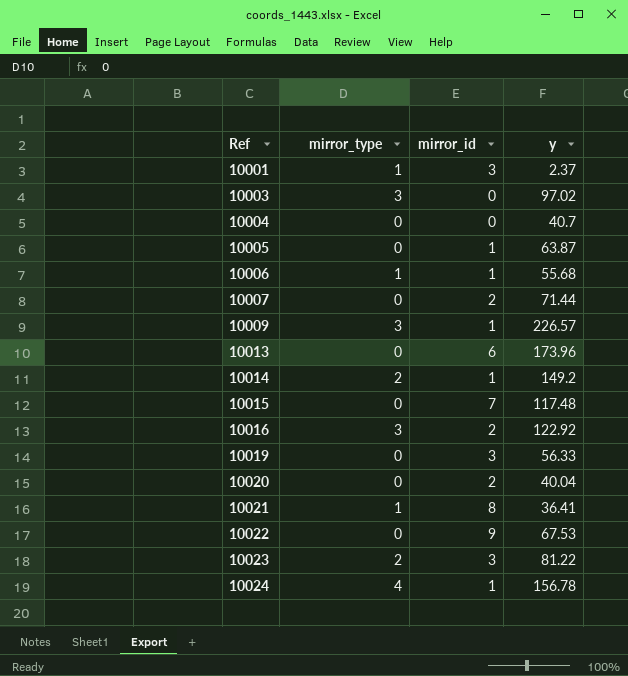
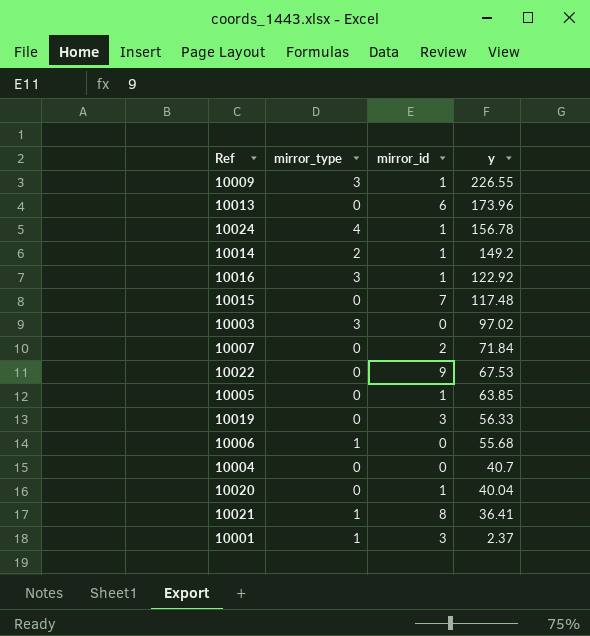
row order: Ref ascending -> y descending
row 10023: 2 | 3 | 81.22 -> none
10009 | y: 226.57 -> 226.55
10016 | mirror_id: 2 -> 1
10007 | y: 71.44 -> 71.84
10005 | y: 63.87 -> 63.85
10006 | mirror_id: 1 -> 0
10020 | mirror_id: 2 -> 1

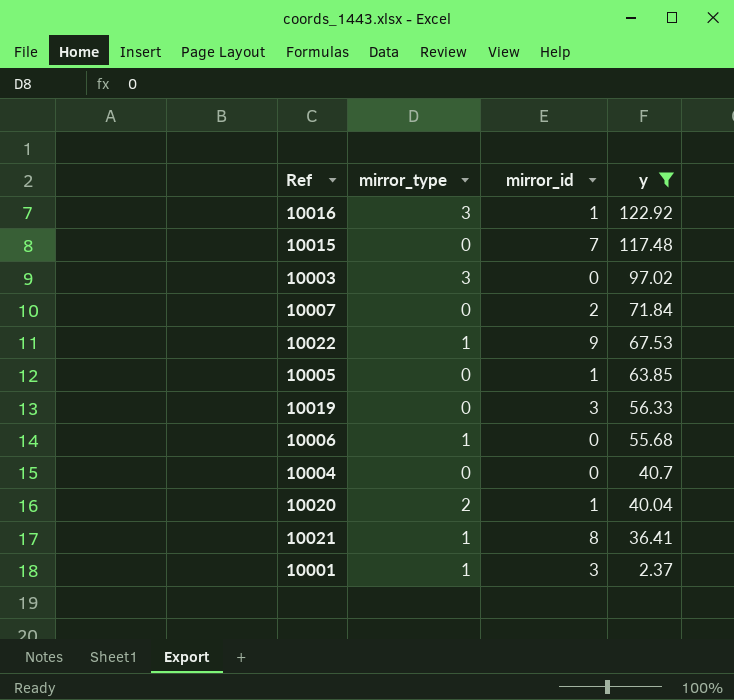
filter: none -> y <= 122.92
10022 | mirror_type: 0 -> 1
10020 | mirror_type: 0 -> 2

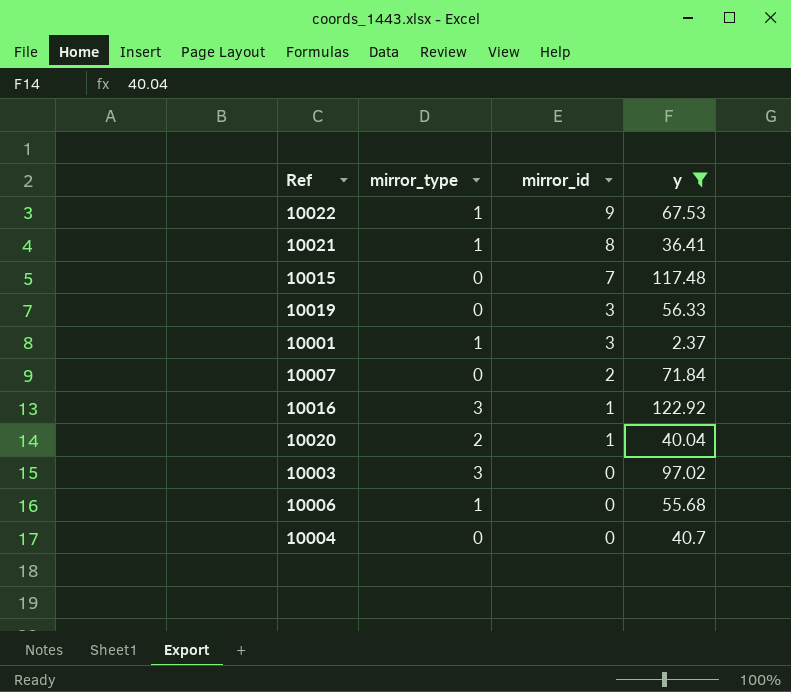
row order: y descending -> mirror_id descending
row 10005: 0 | 1 | 63.85 -> none

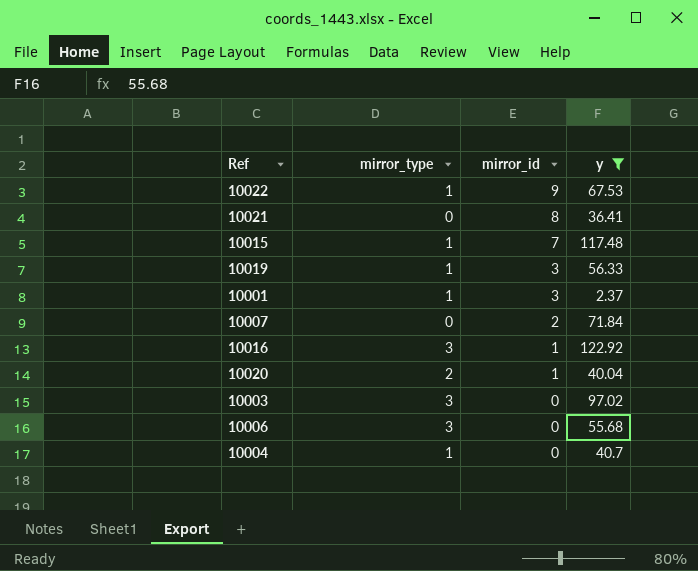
10021 | mirror_type: 1 -> 0
10015 | mirror_type: 0 -> 1
10019 | mirror_type: 0 -> 1
10006 | mirror_type: 1 -> 3
10004 | mirror_type: 0 -> 1

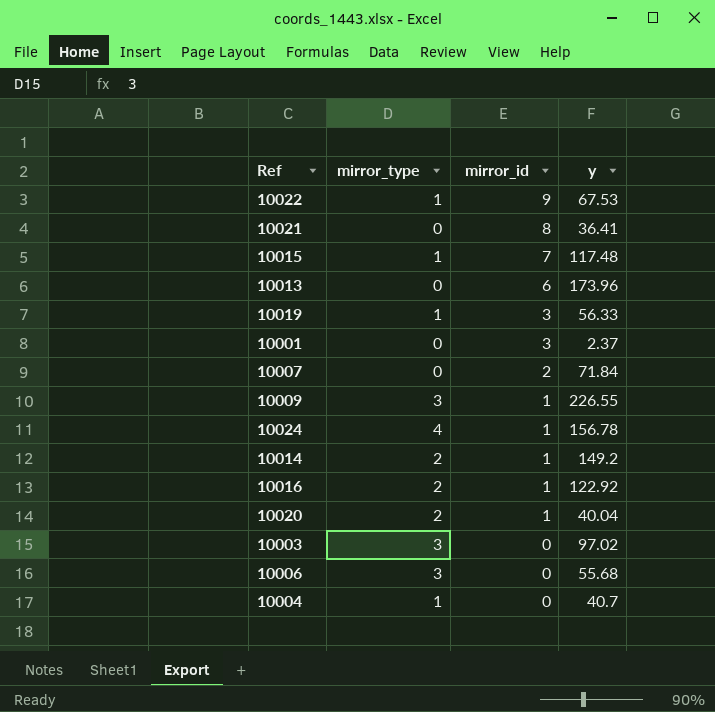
filter: y <= 122.92 -> none
10001 | mirror_type: 1 -> 0
10016 | mirror_type: 3 -> 2

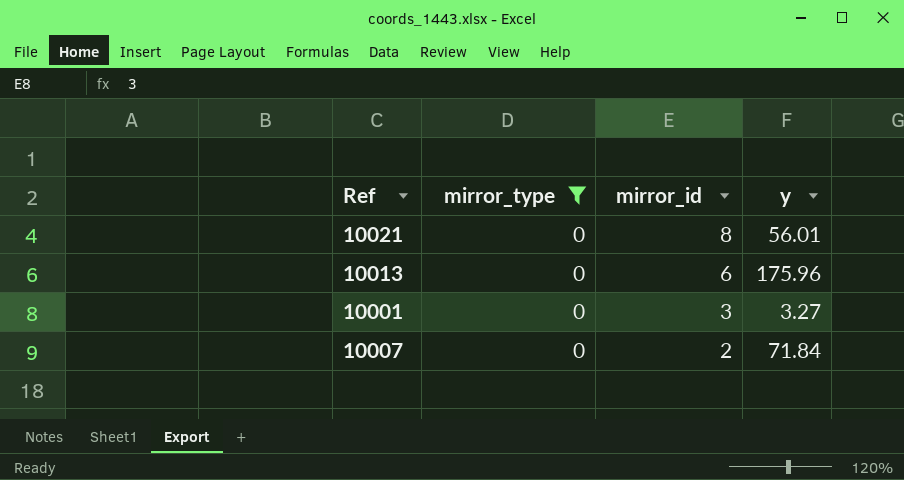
filter: none -> mirror_type = 0
10021 | y: 36.41 -> 56.01
10013 | y: 173.96 -> 175.96
10001 | y: 2.37 -> 3.27

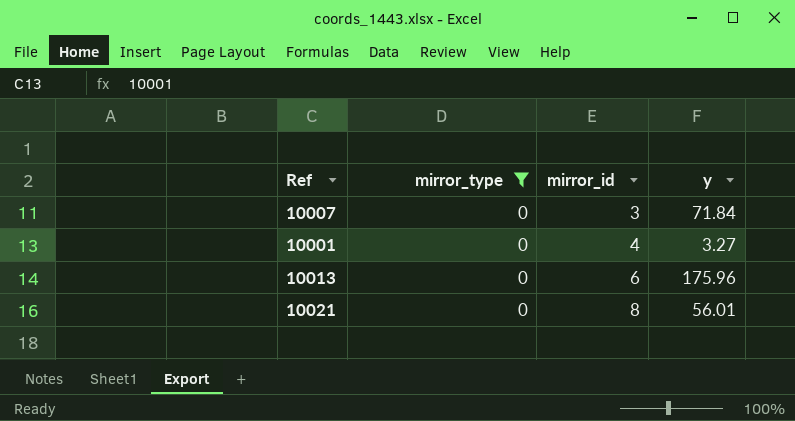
row order: mirror_id descending -> mirror_id ascending
10007 | mirror_id: 2 -> 3
10001 | mirror_id: 3 -> 4

